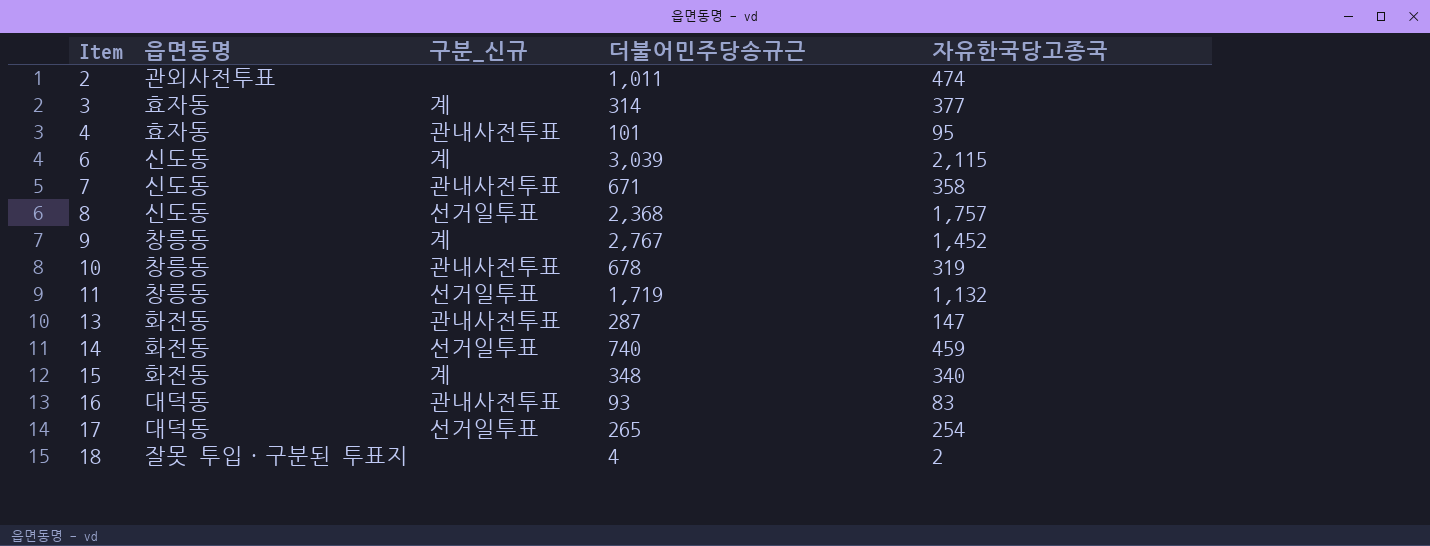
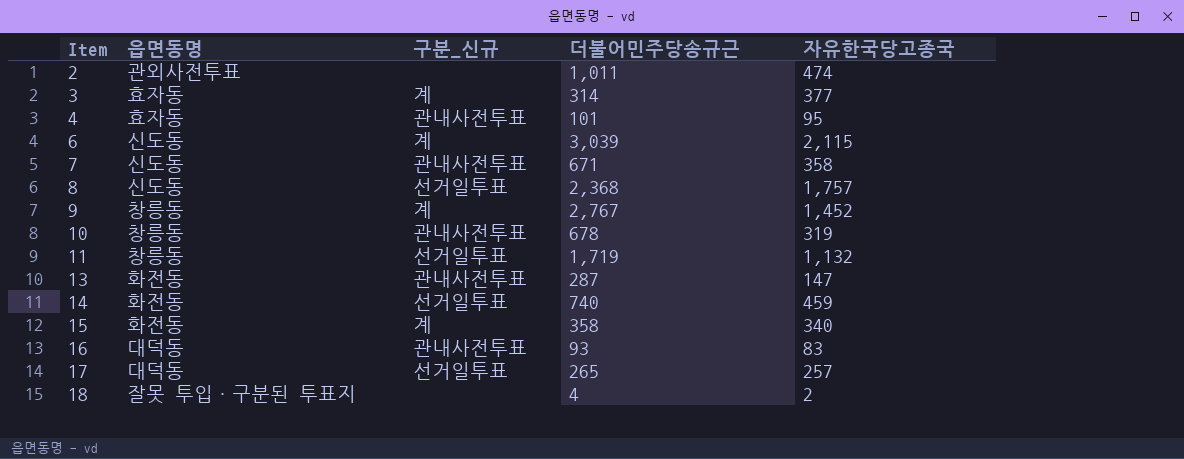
15 | 더불어민주당송규근: 348 -> 358
17 | 자유한국당고종국: 254 -> 257

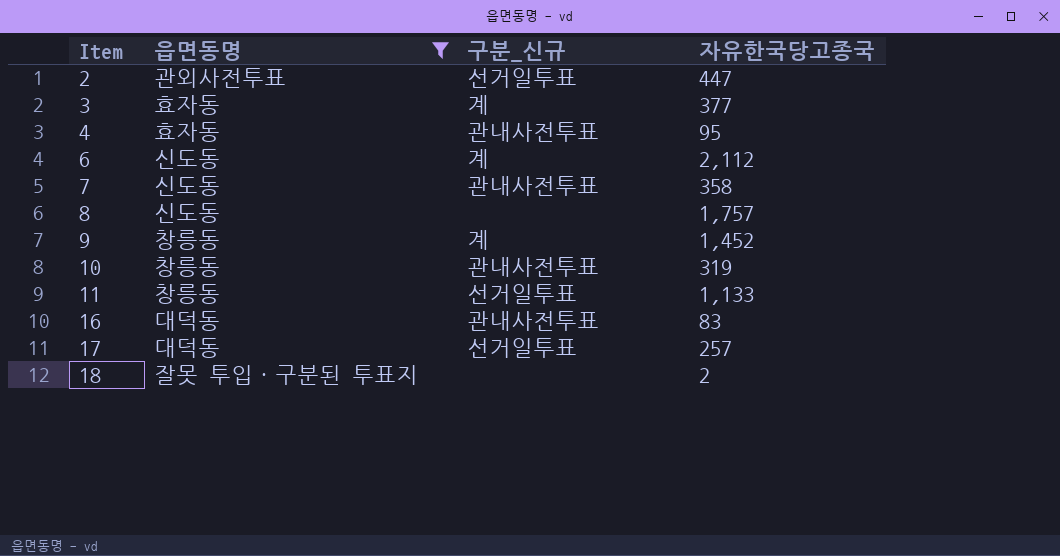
filter: none -> 읍면동명 != 화전동
column 더불어민주당송규근 | position: 4 -> none
2 | 구분_신규: none -> 선거일투표
2 | 자유한국당고종국: 474 -> 447
6 | 자유한국당고종국: 2,115 -> 2,112
8 | 구분_신규: 선거일투표 -> none
11 | 자유한국당고종국: 1,132 -> 1,133

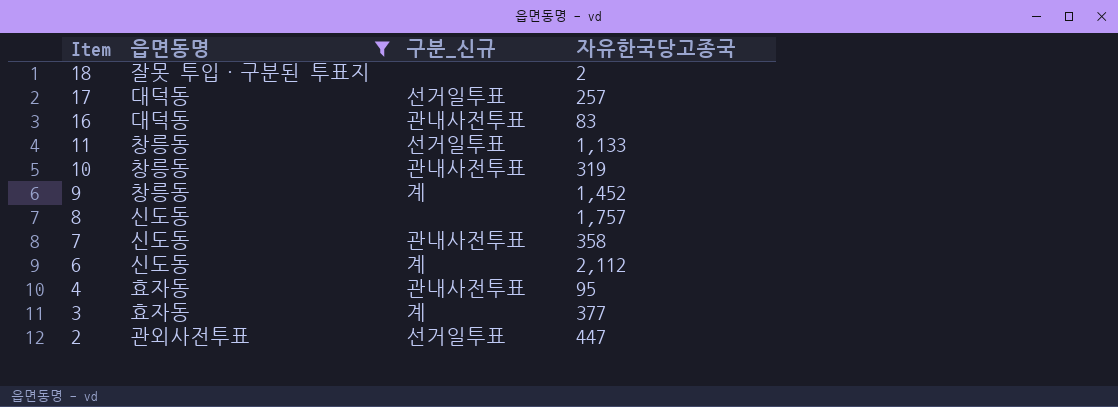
row order: Item ascending -> Item descending

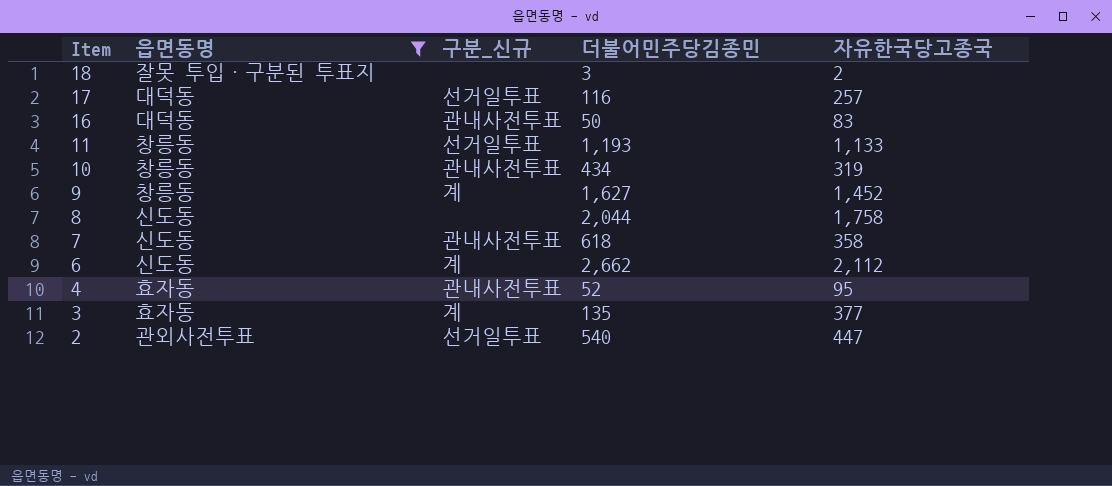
column 더불어민주당김종민 | position: none -> 4
8 | 자유한국당고종국: 1,757 -> 1,758

